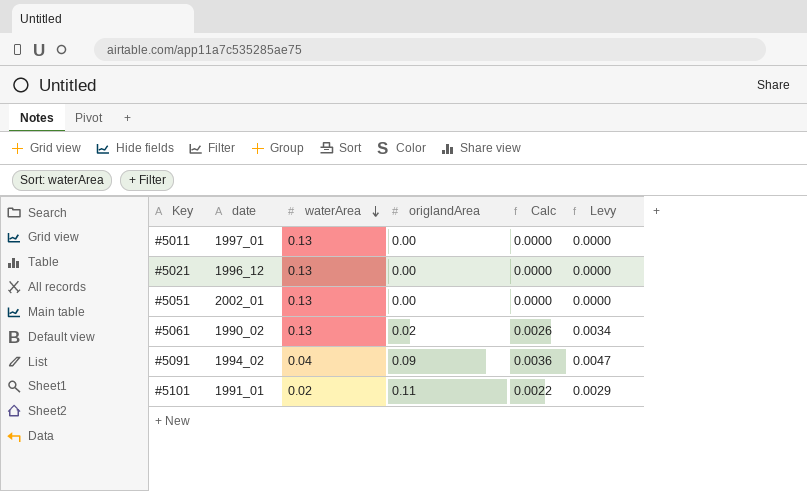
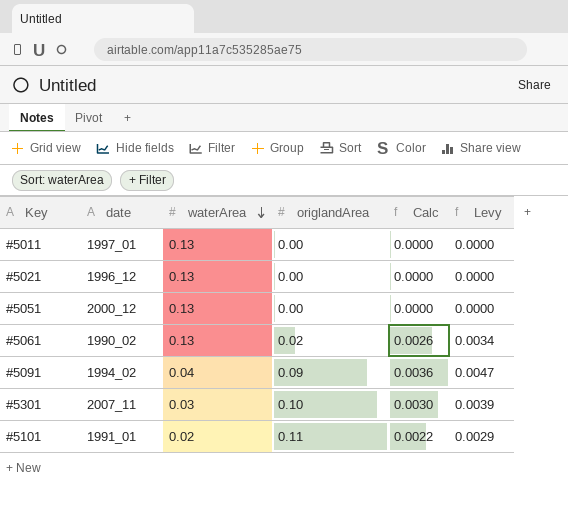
#5051 | date: 2002_01 -> 2000_12
row #5301: none -> 2007_11 | 0.03 | 0.10 | 0.0030 | 0.0039

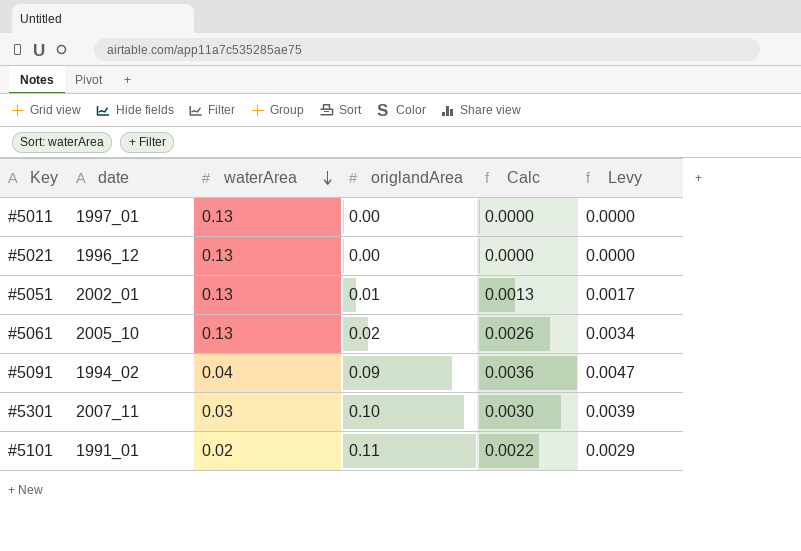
#5051 | date: 2000_12 -> 2002_01
#5051 | origlandArea: 0.00 -> 0.01
#5051 | Calc: 0.0000 -> 0.0013
#5051 | Levy: 0.0000 -> 0.0017
#5061 | date: 1990_02 -> 2005_10

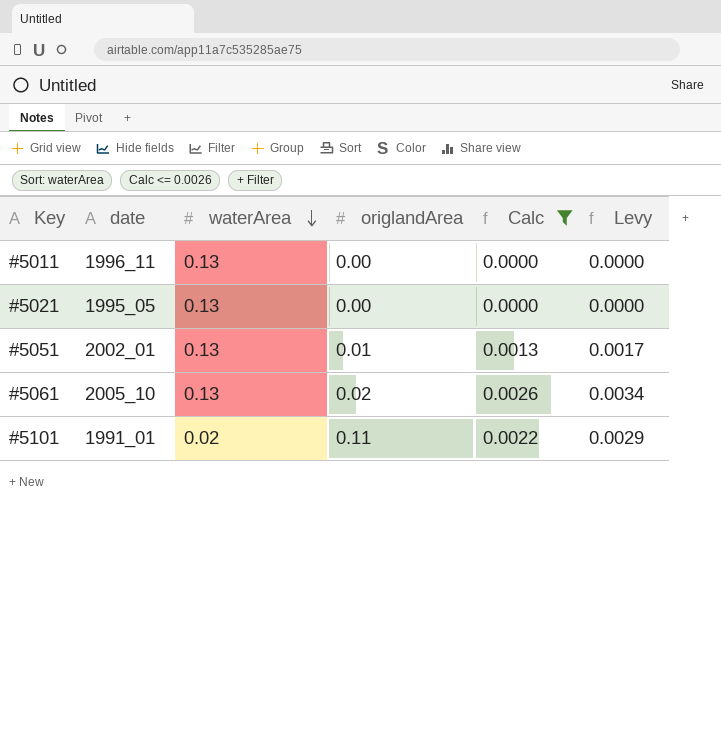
filter: none -> Calc <= 0.0026
#5011 | date: 1997_01 -> 1996_11
#5021 | date: 1996_12 -> 1995_05

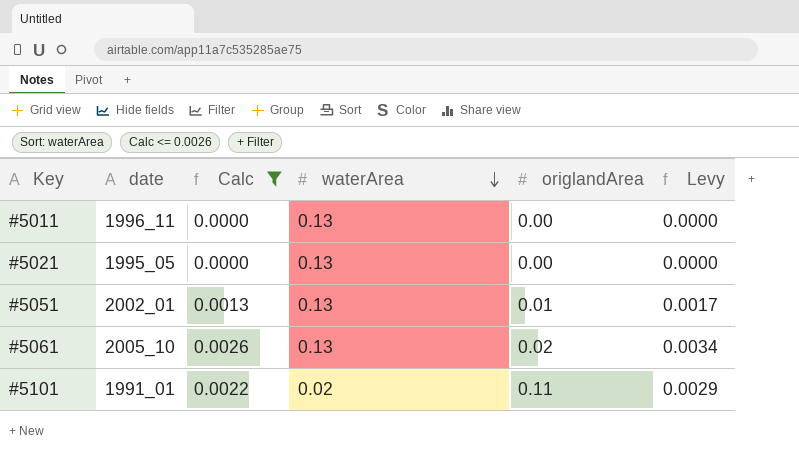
column Calc | position: 5 -> 3

